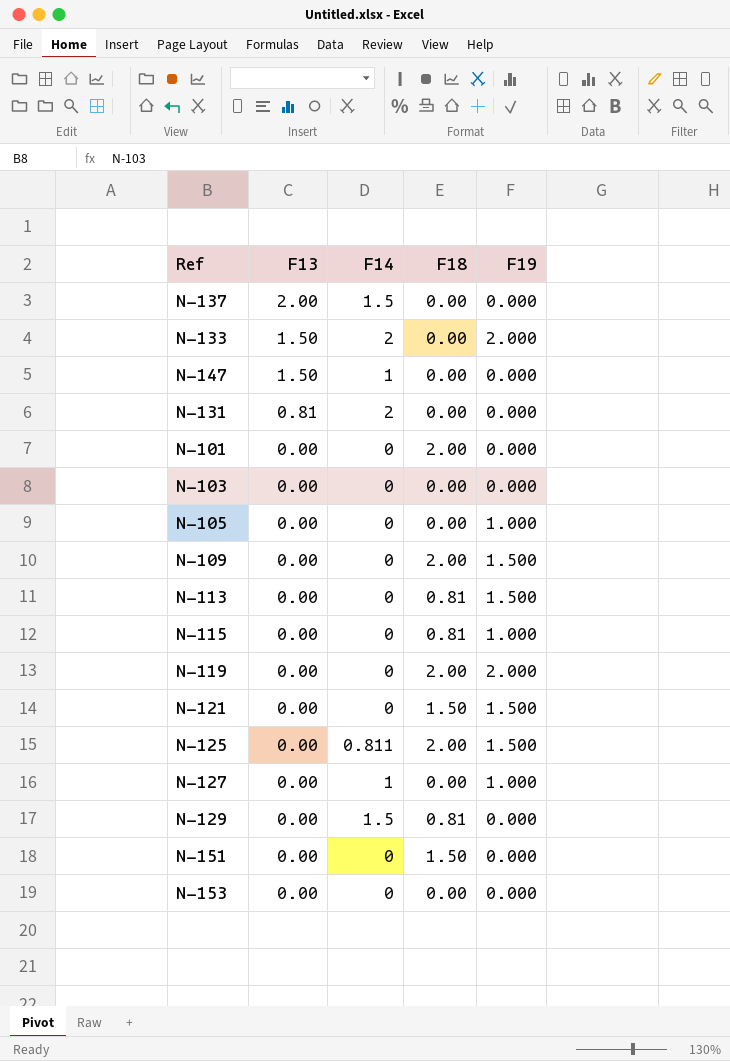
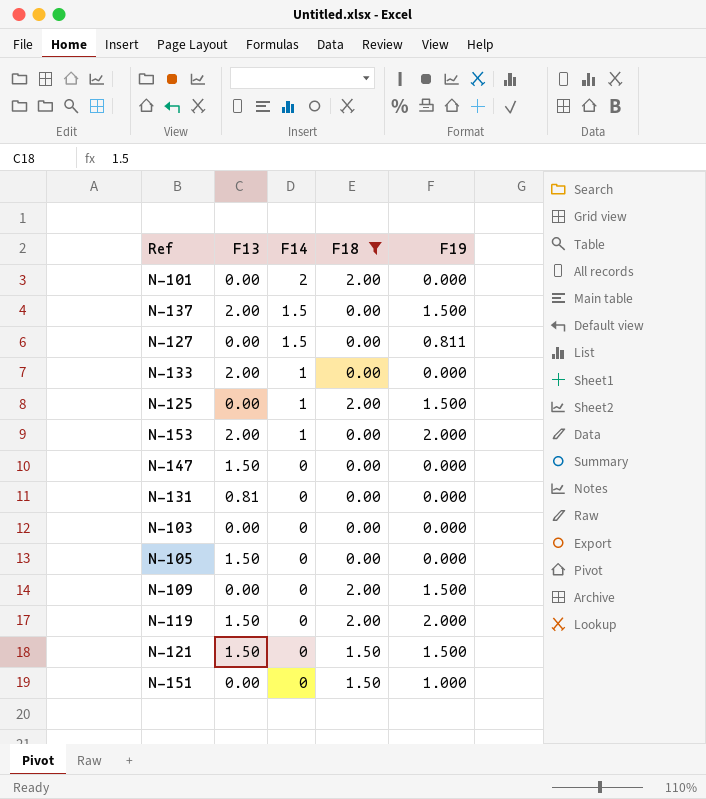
filter: none -> F18 != 0.81
row order: F13 descending -> F14 descending
N-101 | F14: 0 -> 2
N-137 | F19: 0.000 -> 1.500
N-127 | F14: 1 -> 1.5
N-127 | F19: 1.000 -> 0.811
N-133 | F13: 1.50 -> 2.00
N-133 | F14: 2 -> 1
N-133 | F19: 2.000 -> 0.000
N-125 | F14: 0.811 -> 1
N-153 | F13: 0.00 -> 2.00
N-153 | F14: 0 -> 1
N-153 | F19: 0.000 -> 2.000
N-147 | F14: 1 -> 0
N-131 | F14: 2 -> 0
N-105 | F13: 0.00 -> 1.50
N-105 | F19: 1.000 -> 0.000
N-119 | F13: 0.00 -> 1.50
N-121 | F13: 0.00 -> 1.50
N-151 | F19: 0.000 -> 1.000

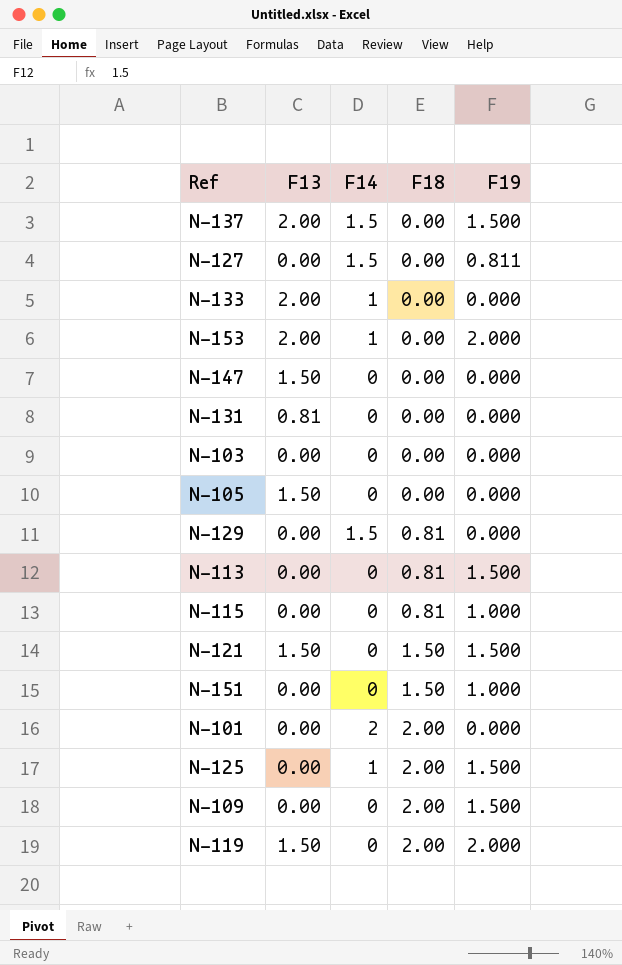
filter: F18 != 0.81 -> none
row order: F14 descending -> F18 ascending

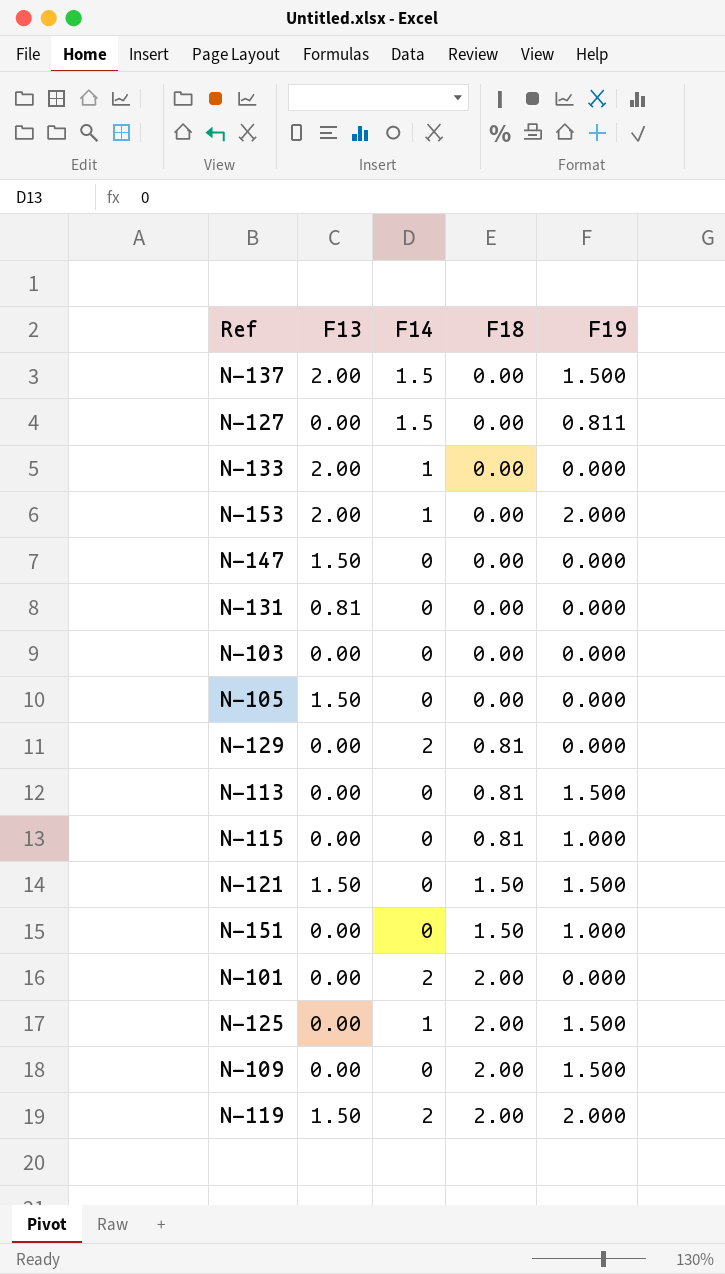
N-129 | F14: 1.5 -> 2
N-119 | F14: 0 -> 2

